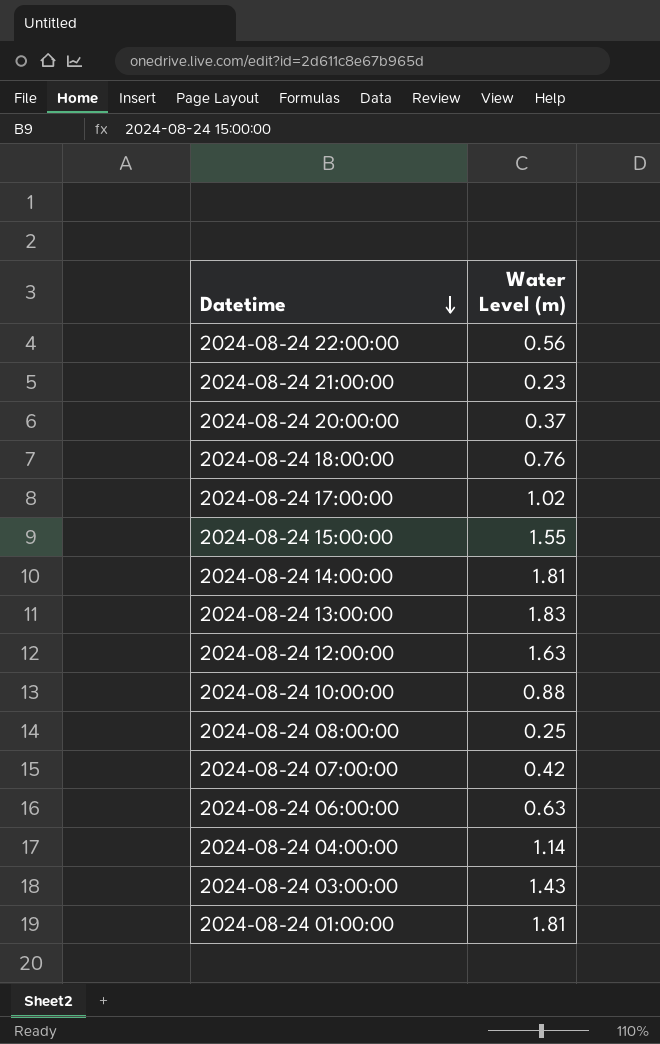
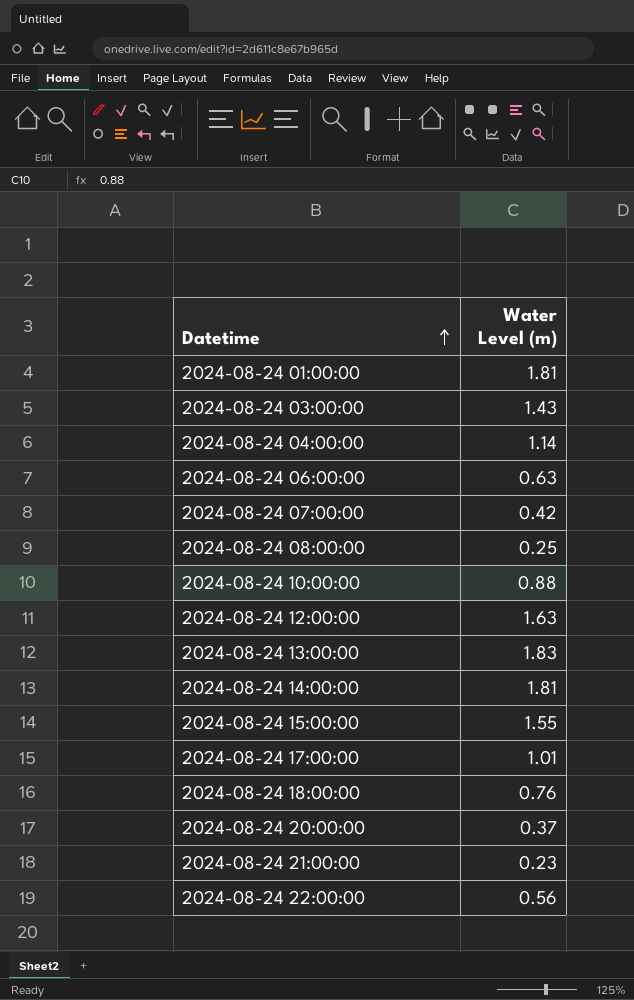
row order: Datetime descending -> Datetime ascending
2024-08-24 17:00:00 | Water Level (m): 1.02 -> 1.01

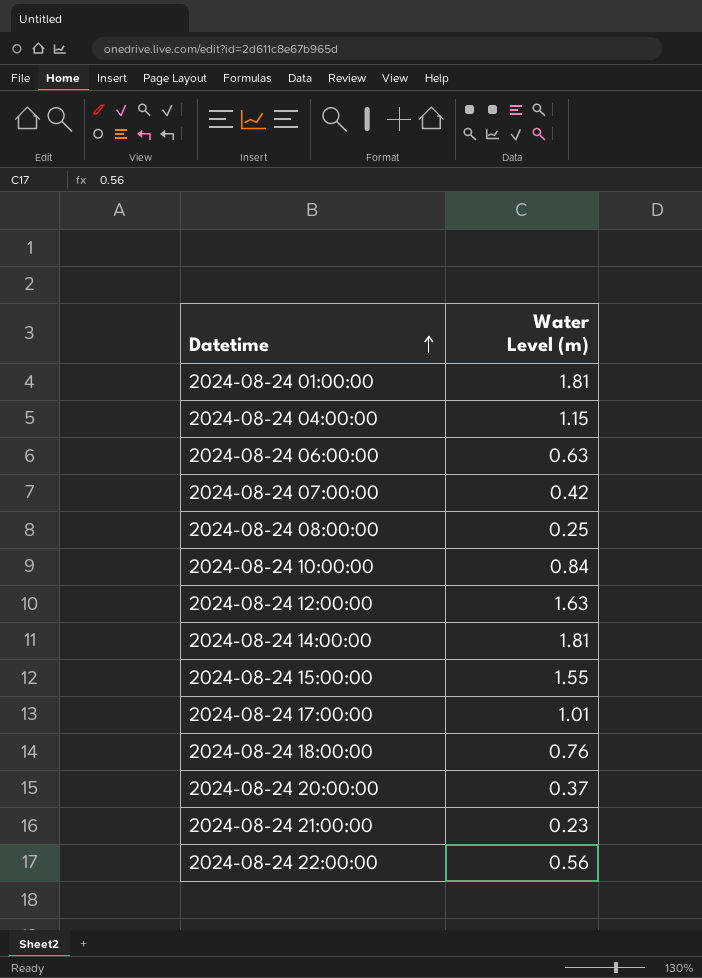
row 2024-08-24 03:00:00: 1.43 -> none
row 2024-08-24 13:00:00: 1.83 -> none
2024-08-24 04:00:00 | Water Level (m): 1.14 -> 1.15
2024-08-24 10:00:00 | Water Level (m): 0.88 -> 0.84

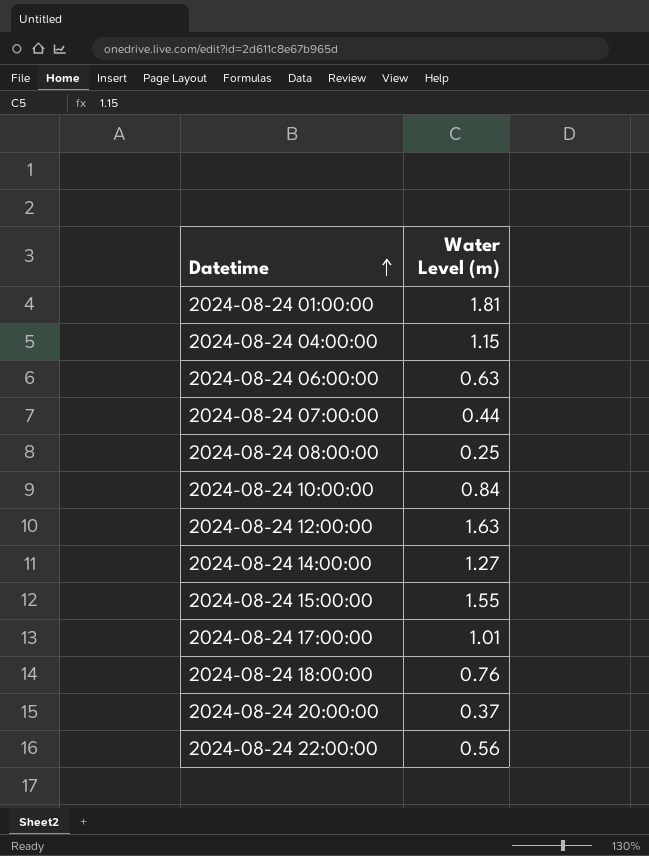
row 2024-08-24 21:00:00: 0.23 -> none
2024-08-24 07:00:00 | Water Level (m): 0.42 -> 0.44
2024-08-24 14:00:00 | Water Level (m): 1.81 -> 1.27

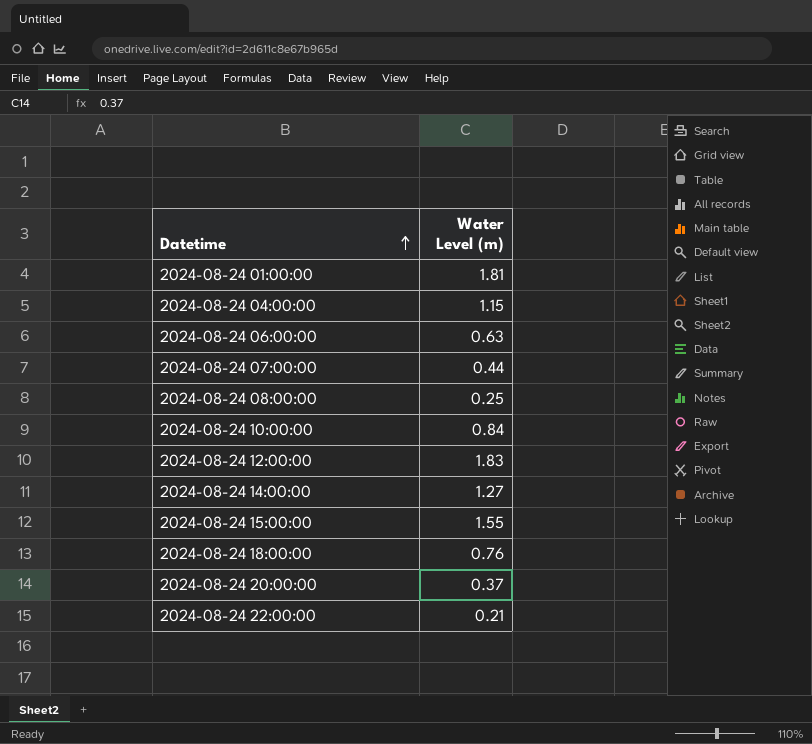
row 2024-08-24 17:00:00: 1.01 -> none
2024-08-24 12:00:00 | Water Level (m): 1.63 -> 1.83
2024-08-24 22:00:00 | Water Level (m): 0.56 -> 0.21

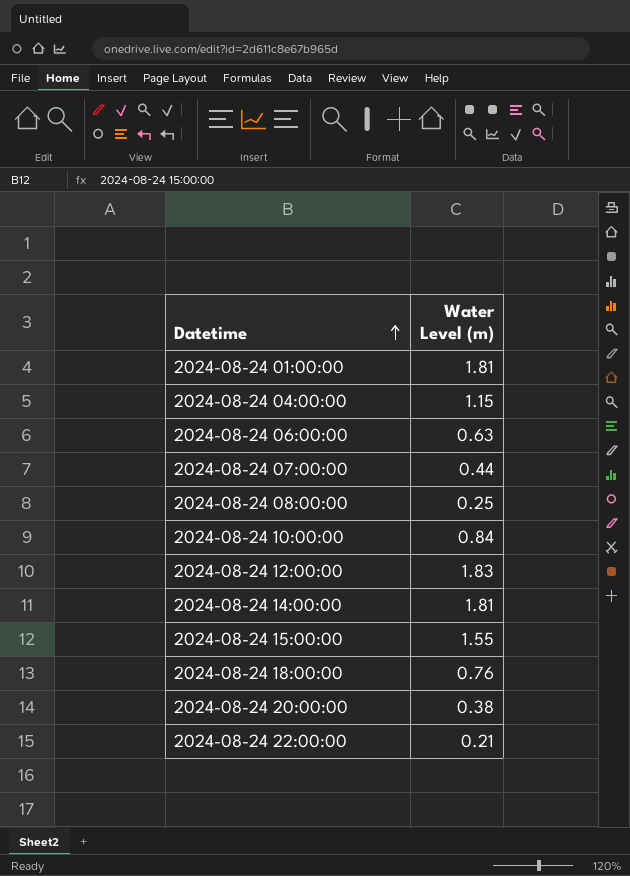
2024-08-24 14:00:00 | Water Level (m): 1.27 -> 1.81
2024-08-24 20:00:00 | Water Level (m): 0.37 -> 0.38

